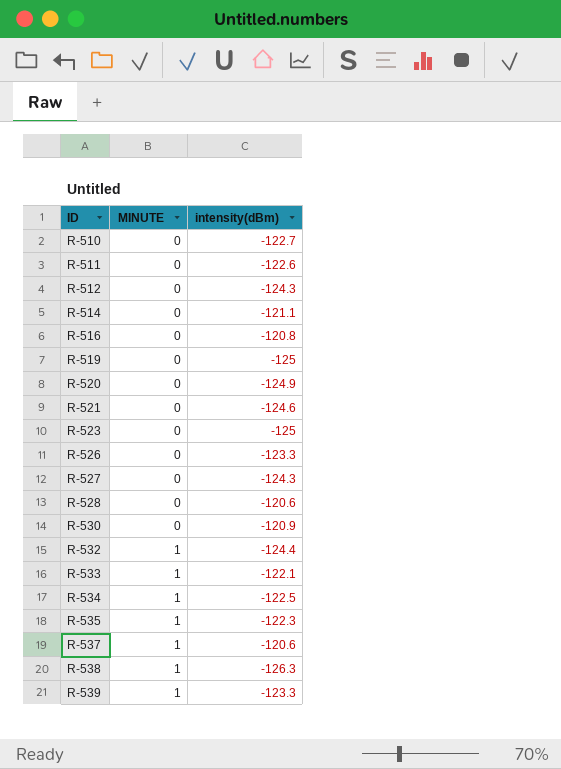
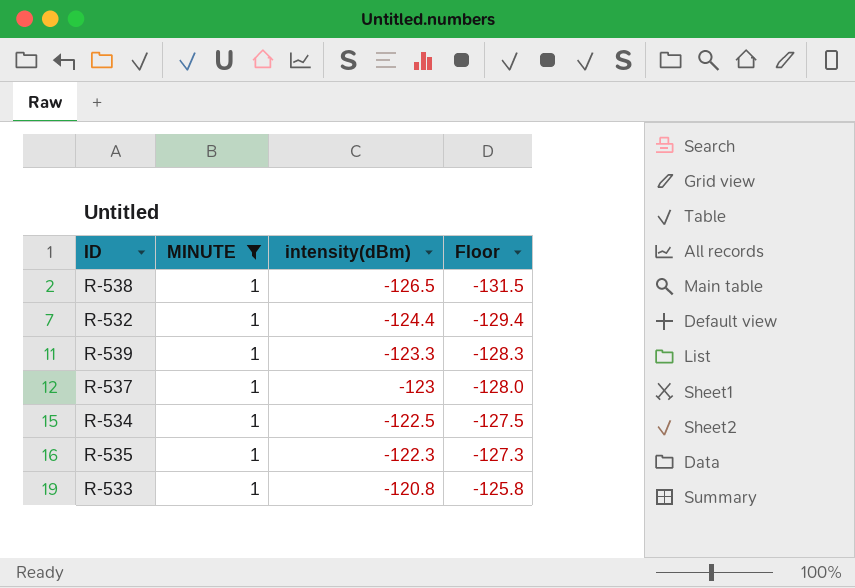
filter: none -> MINUTE = 1
row order: ID ascending -> intensity(dBm) ascending
column Floor | formula: none -> [intensity(dBm)] - 5
R-538 | intensity(dBm): -126.3 -> -126.5
R-537 | intensity(dBm): -120.6 -> -123
R-533 | intensity(dBm): -122.1 -> -120.8

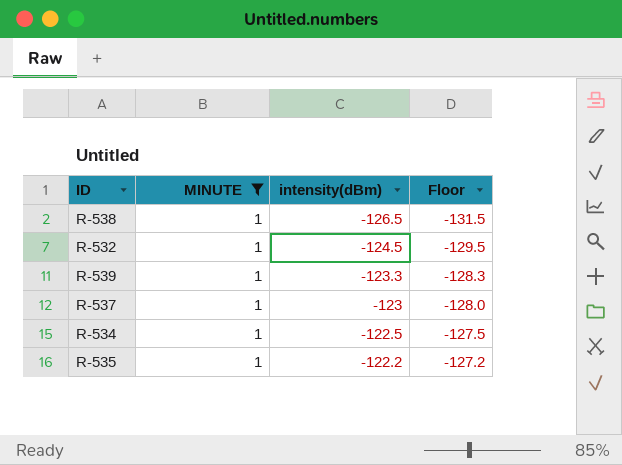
row R-533: 1 | -120.8 | -125.8 -> none
R-532 | intensity(dBm): -124.4 -> -124.5
R-532 | Floor: -129.4 -> -129.5
R-535 | intensity(dBm): -122.3 -> -122.2
R-535 | Floor: -127.3 -> -127.2

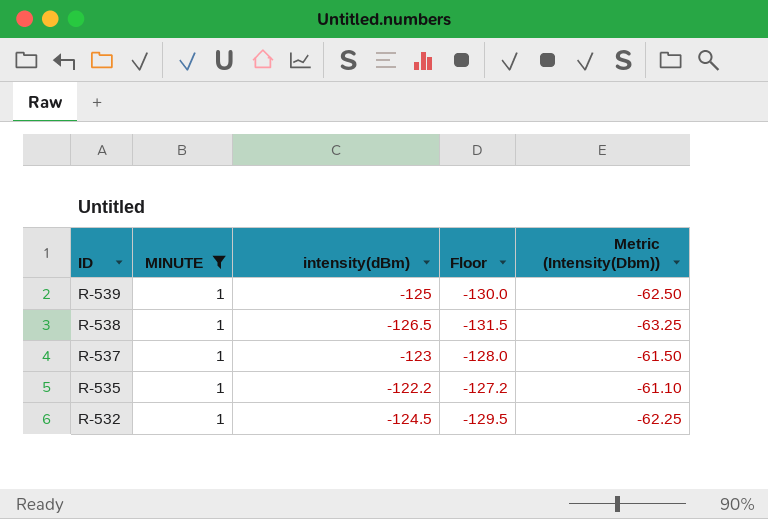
row order: intensity(dBm) ascending -> ID descending
column Metric (Intensity(Dbm)) | formula: none -> [intensity(dBm)] * 0.5
row R-534: 1 | -122.5 | -127.5 -> none
R-539 | intensity(dBm): -123.3 -> -125
R-539 | Floor: -128.3 -> -130.0

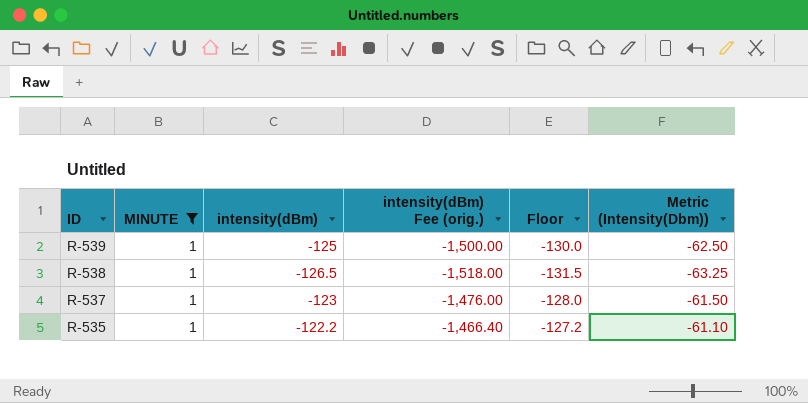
column intensity(dBm) Fee (orig.) | formula: none -> [intensity(dBm)] * 12
row R-532: 1 | -124.5 | -129.5 | -62.25 -> none

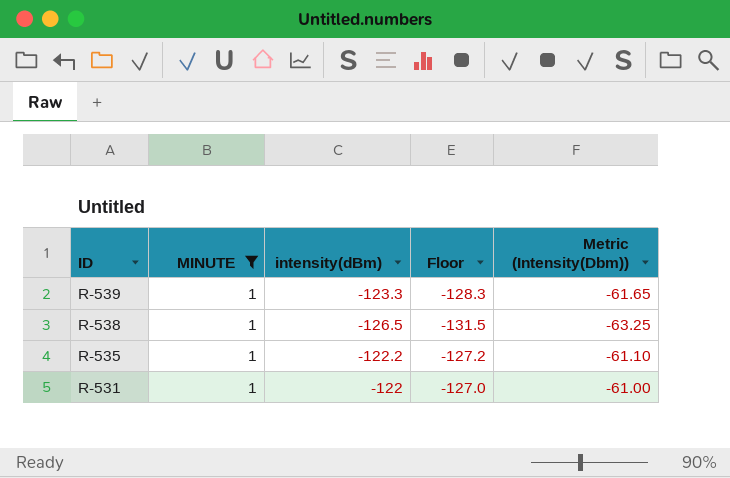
column intensity(dBm) Fee (orig.) | formula: [intensity(dBm)] * 12 -> none
row R-537: 1 | -123 | -1,476.00 | -128.0 | -61.50 -> none
R-539 | intensity(dBm): -125 -> -123.3
R-539 | Floor: -130.0 -> -128.3
R-539 | Metric (Intensity(Dbm)): -62.50 -> -61.65
row R-531: none -> 1 | -122 | -127.0 | -61.00

